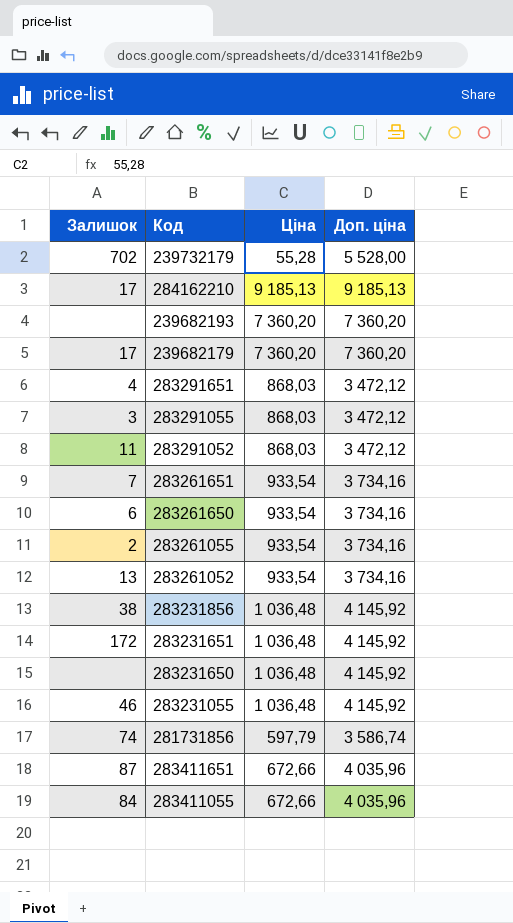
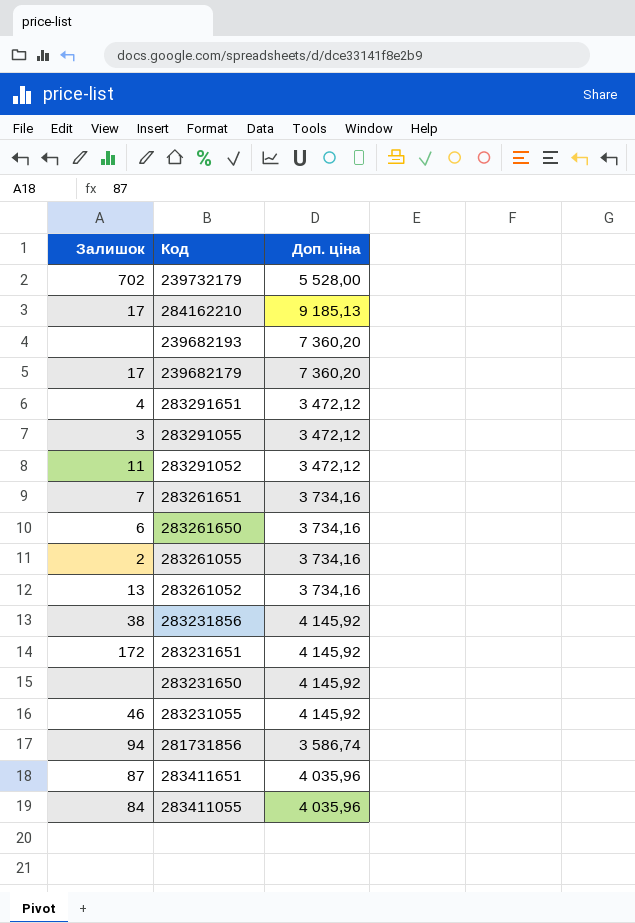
column Ціна | position: 3 -> none
281731856 | Залишок: 74 -> 94

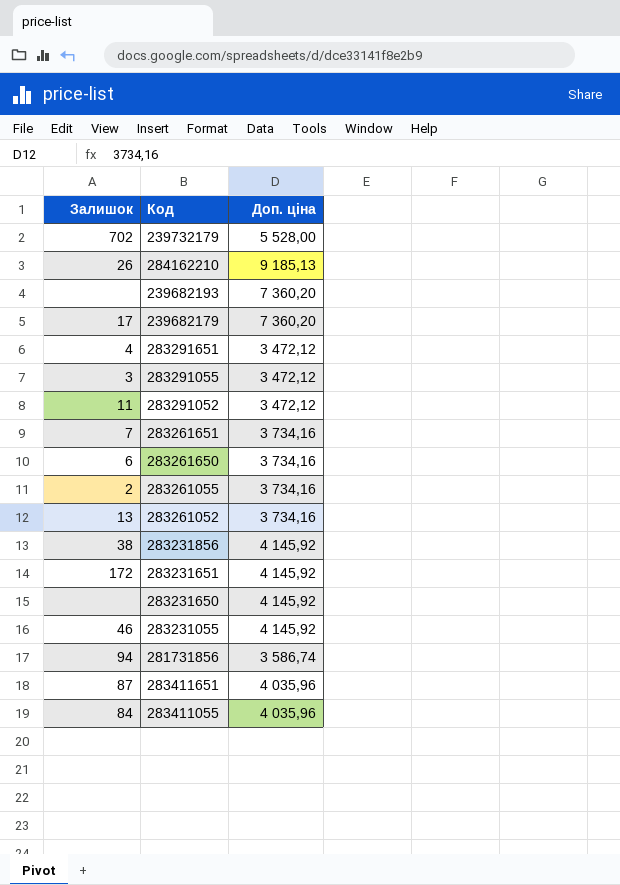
284162210 | Залишок: 17 -> 26

